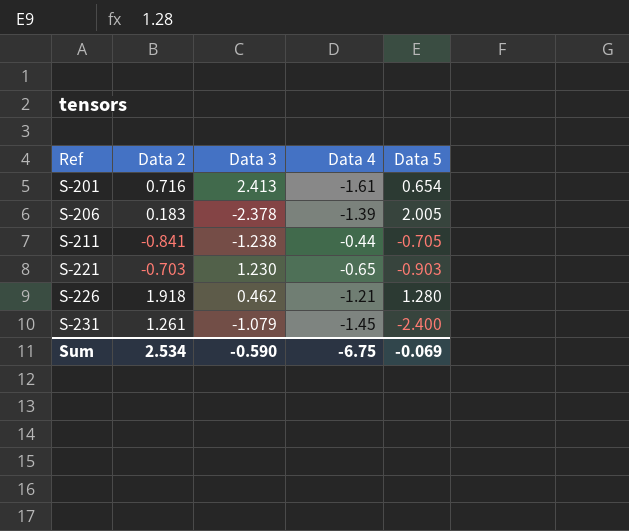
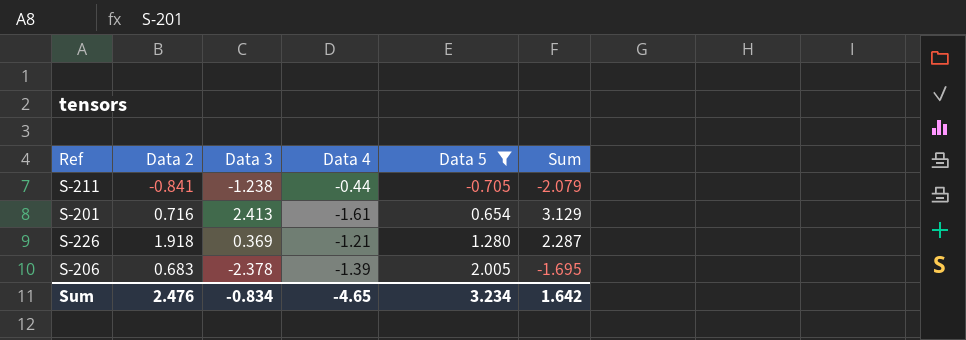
filter: none -> Data 5 >= -0.705
row order: Ref ascending -> Data 5 ascending
column Sum | formula: none -> [Data 2] + [Data 3]
S-226 | Data 3: 0.462 -> 0.369
S-206 | Data 2: 0.183 -> 0.683
Sum | Data 2: 2.534 -> 2.476
Sum | Data 3: -0.590 -> -0.834
Sum | Data 4: -6.75 -> -4.65
Sum | Data 5: -0.069 -> 3.234

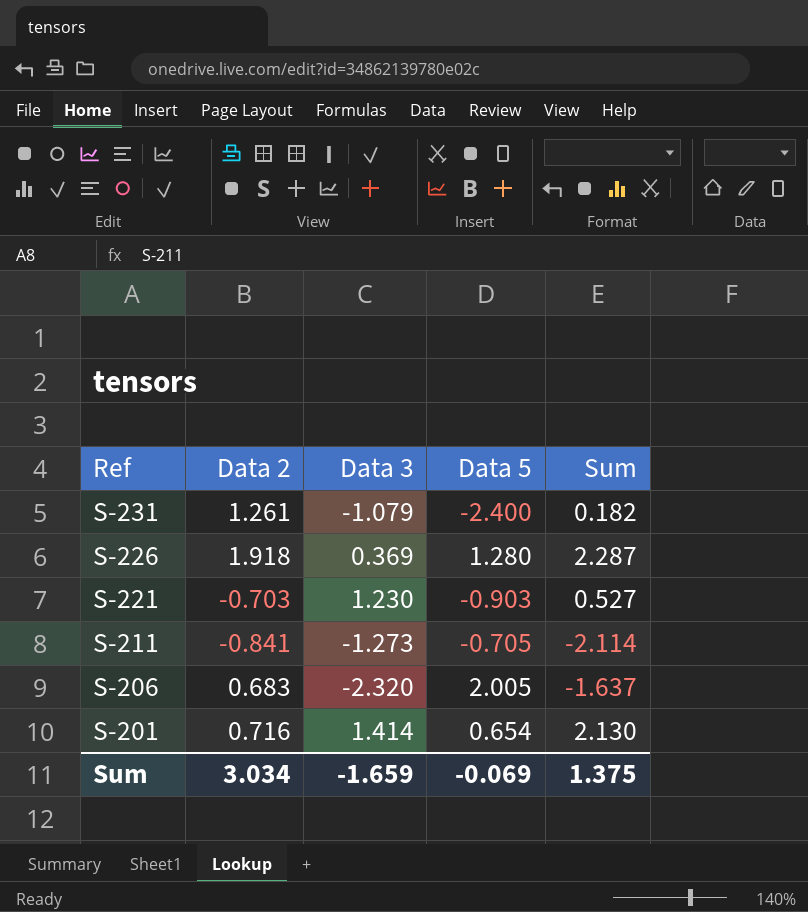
filter: Data 5 >= -0.705 -> none
row order: Data 5 ascending -> Ref descending
column Data 4 | position: 4 -> none
S-211 | Data 3: -1.238 -> -1.273
S-211 | Sum: -2.079 -> -2.114
S-206 | Data 3: -2.378 -> -2.320
S-206 | Sum: -1.695 -> -1.637
S-201 | Data 3: 2.413 -> 1.414
S-201 | Sum: 3.129 -> 2.130
Sum | Data 2: 2.476 -> 3.034
Sum | Data 3: -0.834 -> -1.659
Sum | Data 5: 3.234 -> -0.069
Sum | Sum: 1.642 -> 1.375

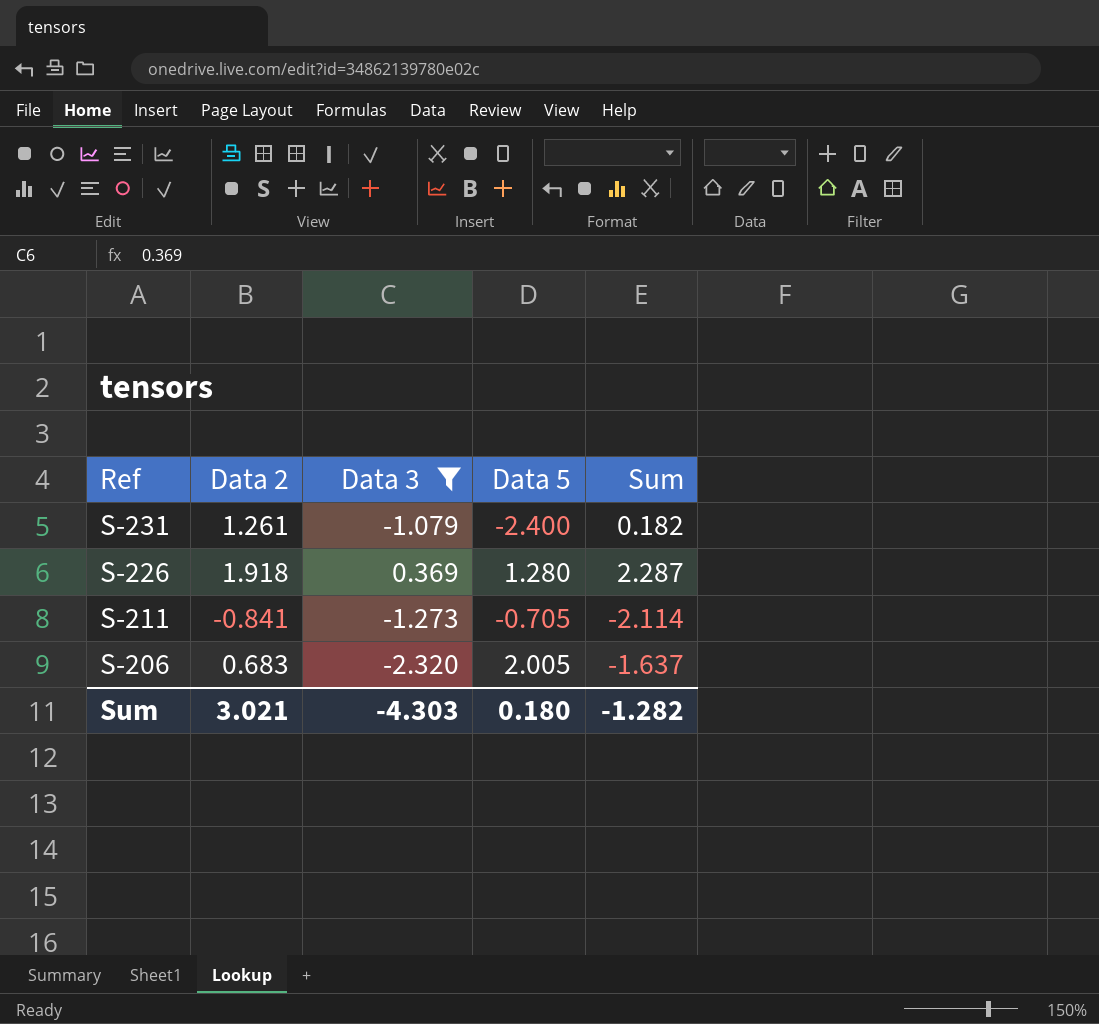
filter: none -> Data 3 <= 0.369
Sum | Data 2: 3.034 -> 3.021
Sum | Data 3: -1.659 -> -4.303
Sum | Data 5: -0.069 -> 0.180
Sum | Sum: 1.375 -> -1.282

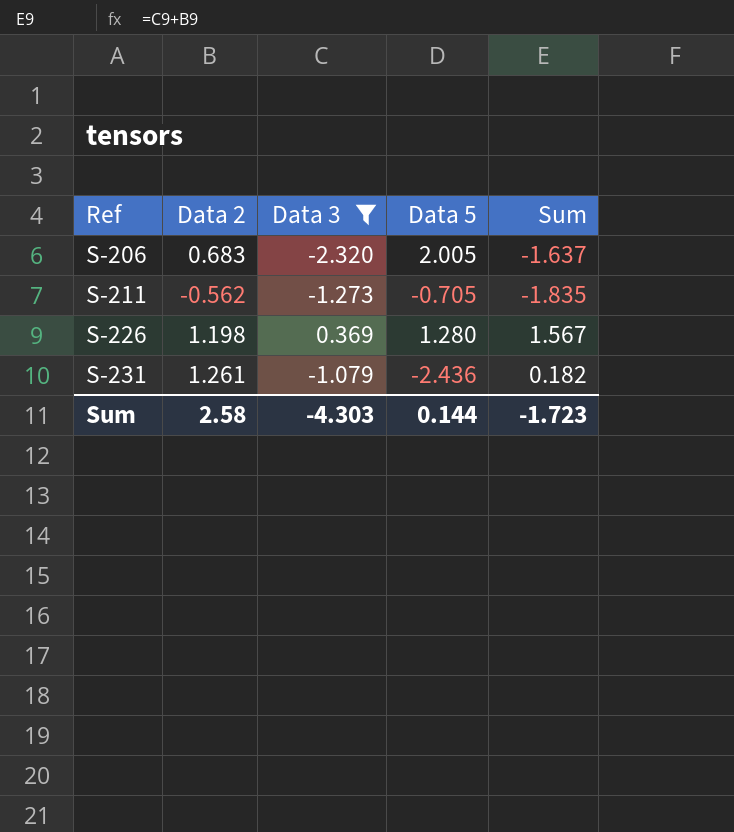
row order: Ref descending -> Ref ascending
S-211 | Data 2: -0.841 -> -0.562
S-211 | Sum: -2.114 -> -1.835
S-226 | Data 2: 1.918 -> 1.198
S-226 | Sum: 2.287 -> 1.567
S-231 | Data 5: -2.400 -> -2.436
Sum | Data 2: 3.021 -> 2.58
Sum | Data 5: 0.180 -> 0.144
Sum | Sum: -1.282 -> -1.723

